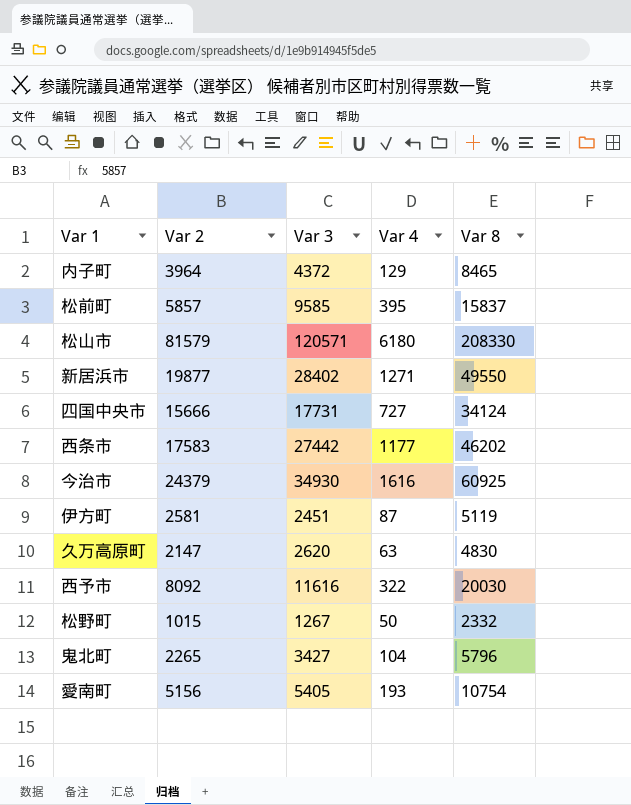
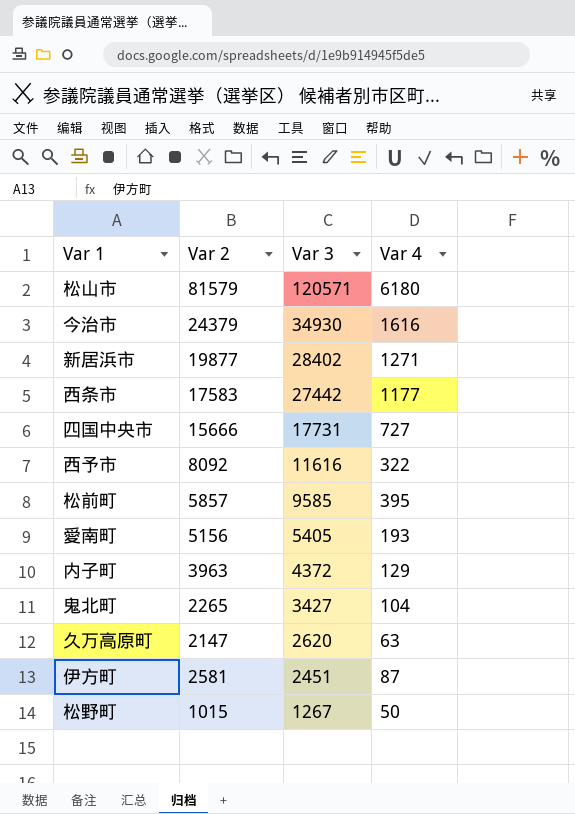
row order: none -> Var 3 descending
column Var 8 | formula: [Var 2] + [Var 3] + [Var 4] -> none
内子町 | Var 2: 3964 -> 3963

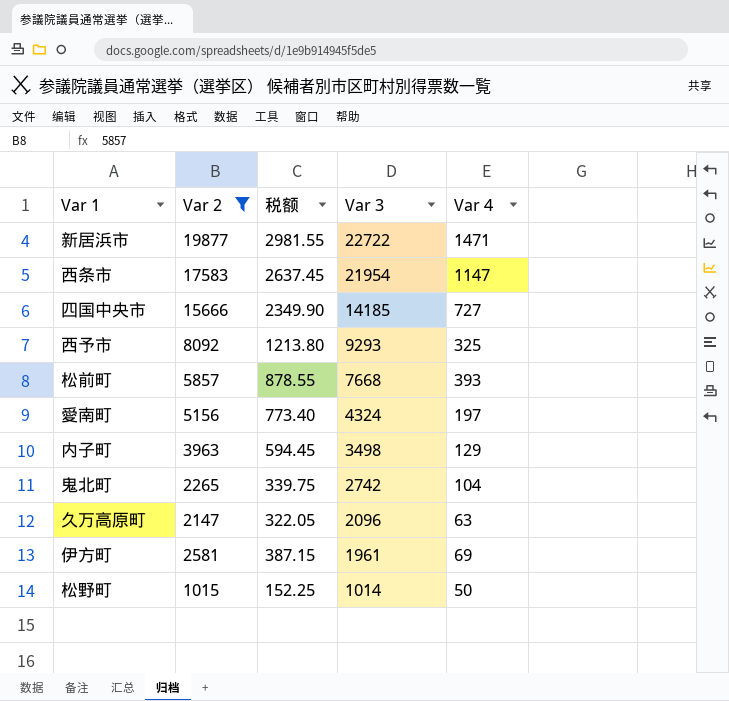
filter: none -> Var 2 <= 19877
column 税额 | formula: none -> [Var 2] * 0.15
新居浜市 | Var 3: 28402 -> 22722
新居浜市 | Var 4: 1271 -> 1471
西条市 | Var 3: 27442 -> 21954
西条市 | Var 4: 1177 -> 1147
四国中央市 | Var 3: 17731 -> 14185
西予市 | Var 3: 11616 -> 9293
西予市 | Var 4: 322 -> 325
松前町 | Var 3: 9585 -> 7668
松前町 | Var 4: 395 -> 393
愛南町 | Var 3: 5405 -> 4324
愛南町 | Var 4: 193 -> 197
内子町 | Var 3: 4372 -> 3498
鬼北町 | Var 3: 3427 -> 2742
久万高原町 | Var 3: 2620 -> 2096
伊方町 | Var 3: 2451 -> 1961
伊方町 | Var 4: 87 -> 69
松野町 | Var 3: 1267 -> 1014

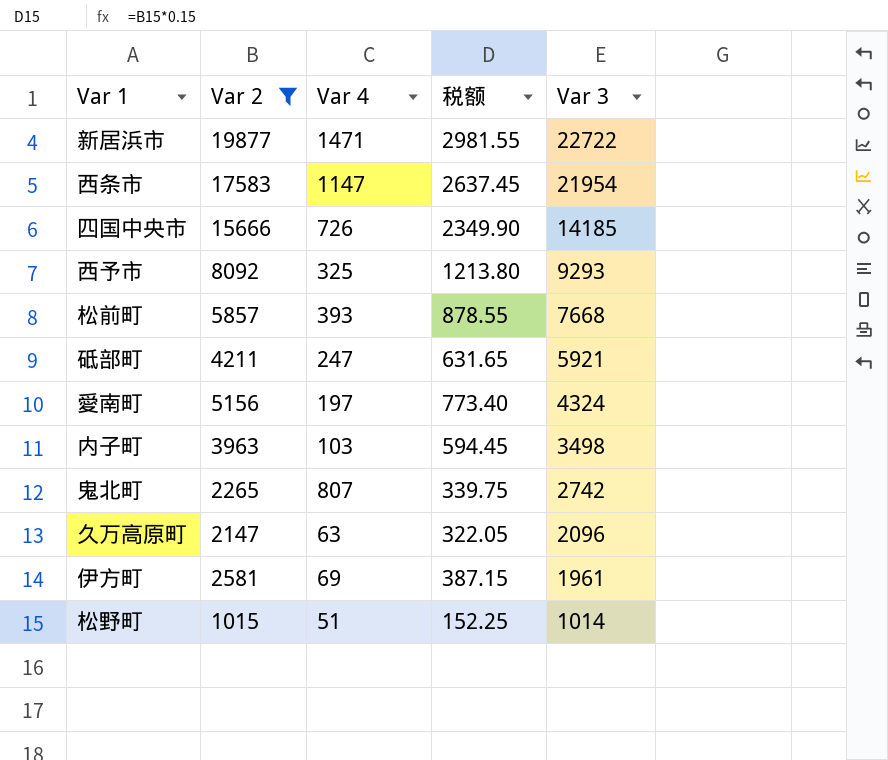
column Var 4 | position: 5 -> 3
四国中央市 | Var 4: 727 -> 726
row 砥部町: none -> 4211 | 247 | 631.65 | 5921
内子町 | Var 4: 129 -> 103
鬼北町 | Var 4: 104 -> 807
松野町 | Var 4: 50 -> 51

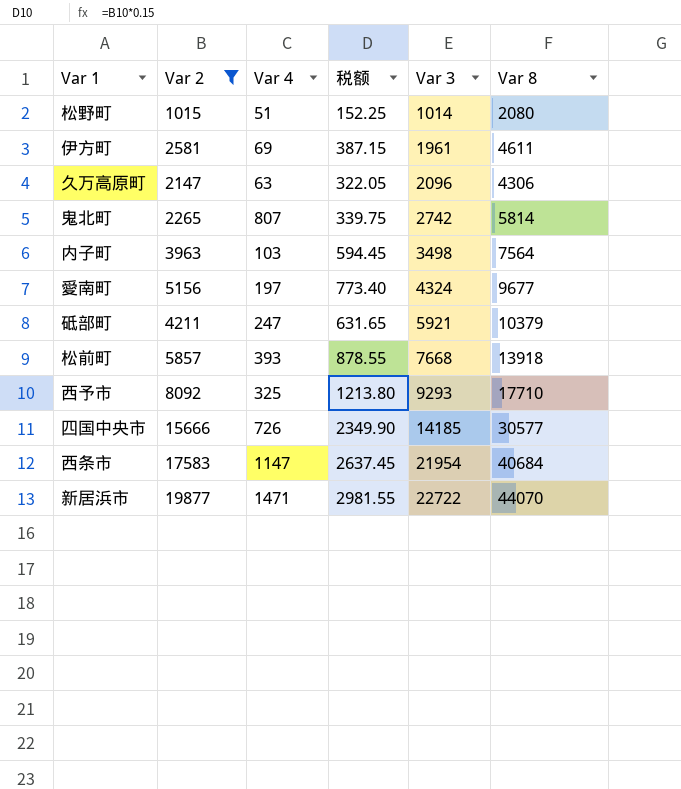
row order: Var 3 descending -> Var 3 ascending
column Var 8 | formula: none -> [Var 2] + [Var 4] + [Var 3]

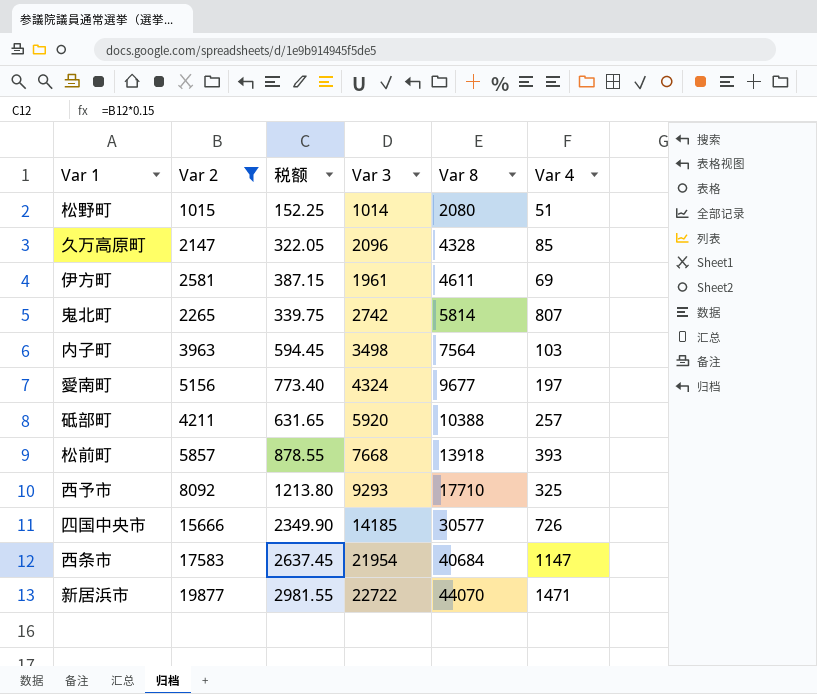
row order: Var 3 ascending -> Var 8 ascending
column Var 4 | position: 3 -> 6
久万高原町 | Var 8: 4306 -> 4328
久万高原町 | Var 4: 63 -> 85
砥部町 | Var 3: 5921 -> 5920
砥部町 | Var 8: 10379 -> 10388
砥部町 | Var 4: 247 -> 257

